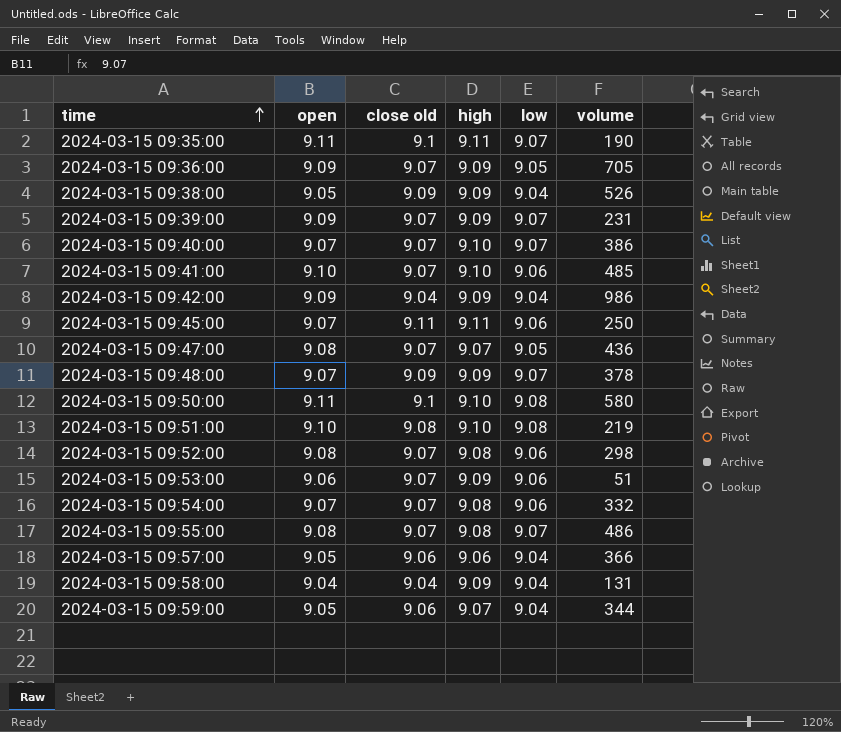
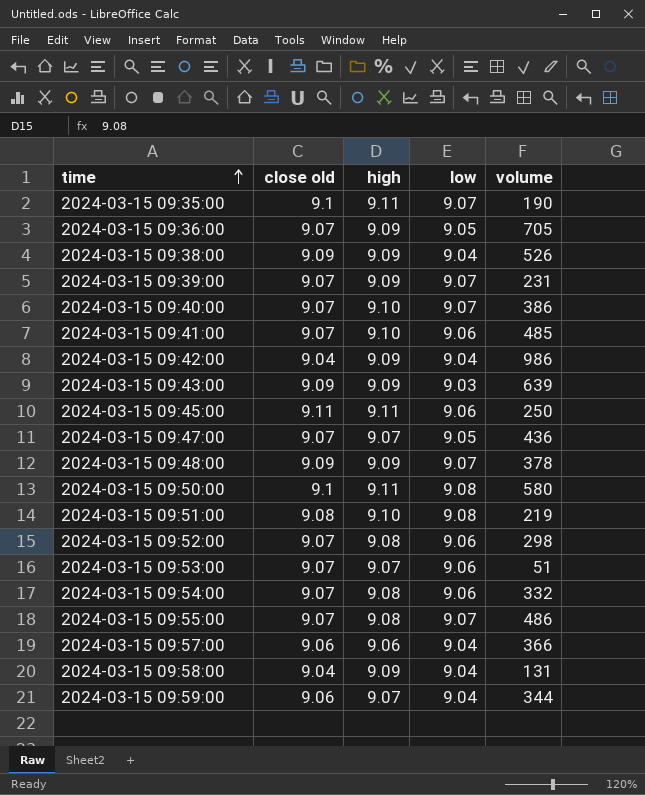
column open | position: 2 -> none
row 2024-03-15 09:43:00: none -> 9.09 | 9.09 | 9.03 | 639
2024-03-15 09:50:00 | high: 9.10 -> 9.11
2024-03-15 09:53:00 | high: 9.09 -> 9.07

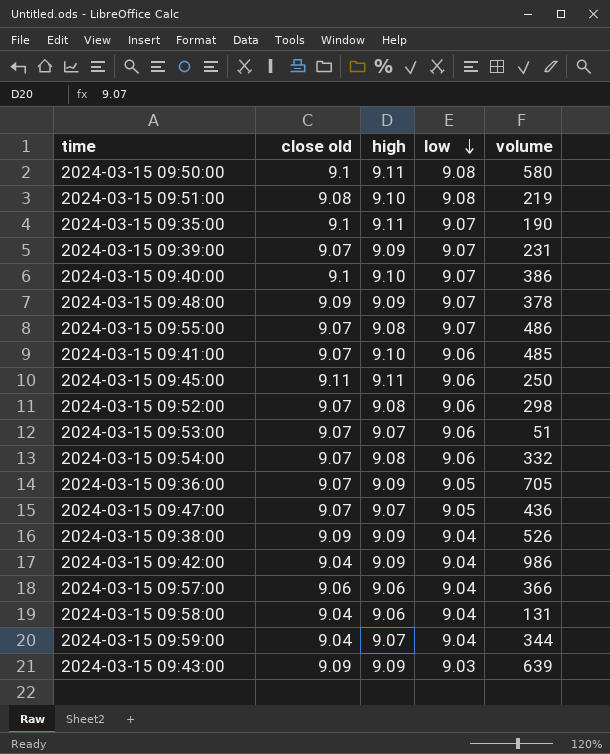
row order: time ascending -> low descending
2024-03-15 09:40:00 | close old: 9.07 -> 9.1
2024-03-15 09:58:00 | high: 9.09 -> 9.06
2024-03-15 09:59:00 | close old: 9.06 -> 9.04

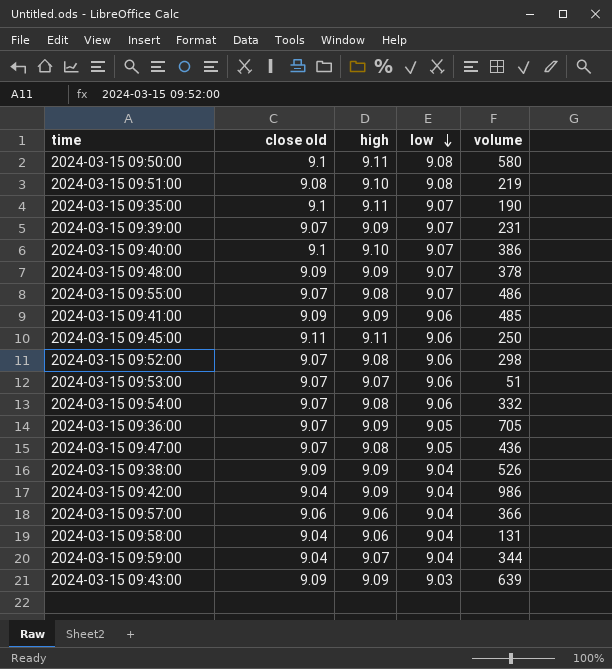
2024-03-15 09:41:00 | close old: 9.07 -> 9.09
2024-03-15 09:41:00 | high: 9.10 -> 9.09
2024-03-15 09:47:00 | high: 9.07 -> 9.08

